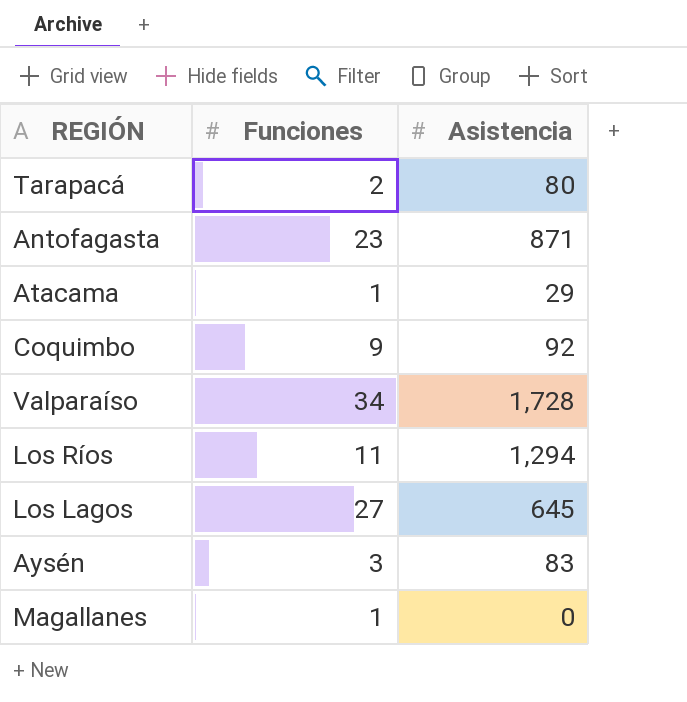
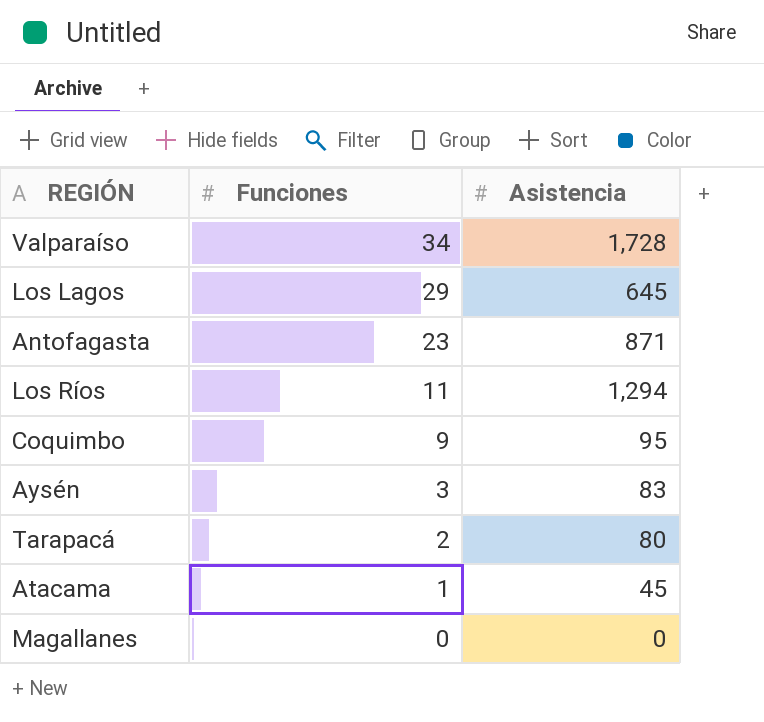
row order: none -> Funciones descending
Los Lagos | Funciones: 27 -> 29
Coquimbo | Asistencia: 92 -> 95
Atacama | Asistencia: 29 -> 45
Magallanes | Funciones: 1 -> 0

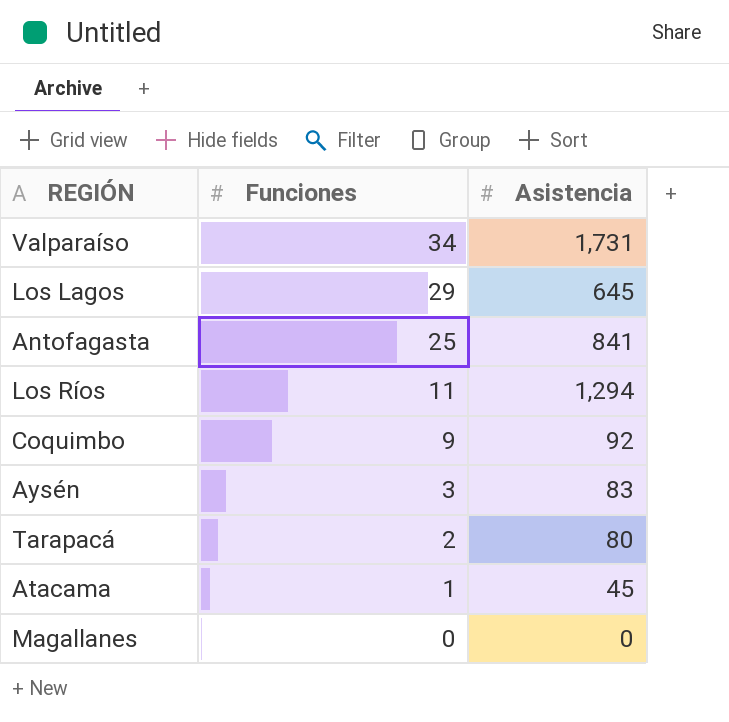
Valparaíso | Asistencia: 1,728 -> 1,731
Antofagasta | Funciones: 23 -> 25
Antofagasta | Asistencia: 871 -> 841
Coquimbo | Asistencia: 95 -> 92

